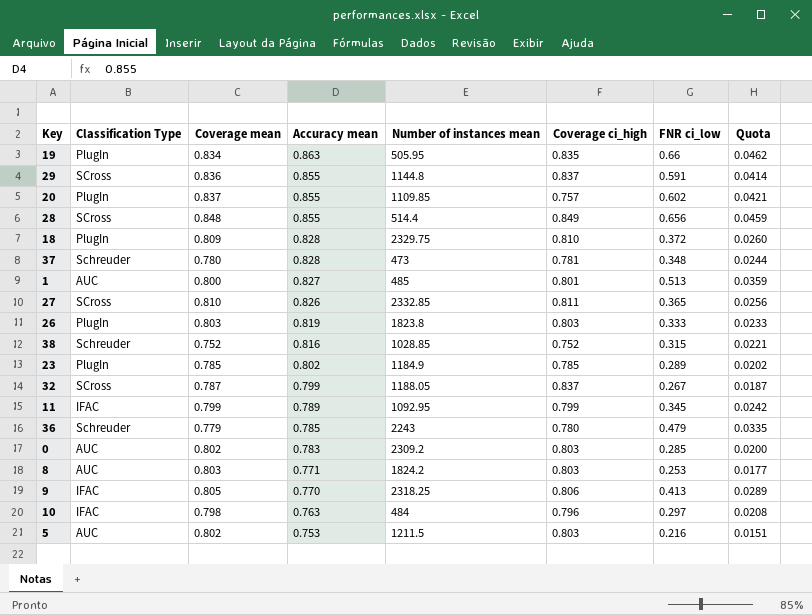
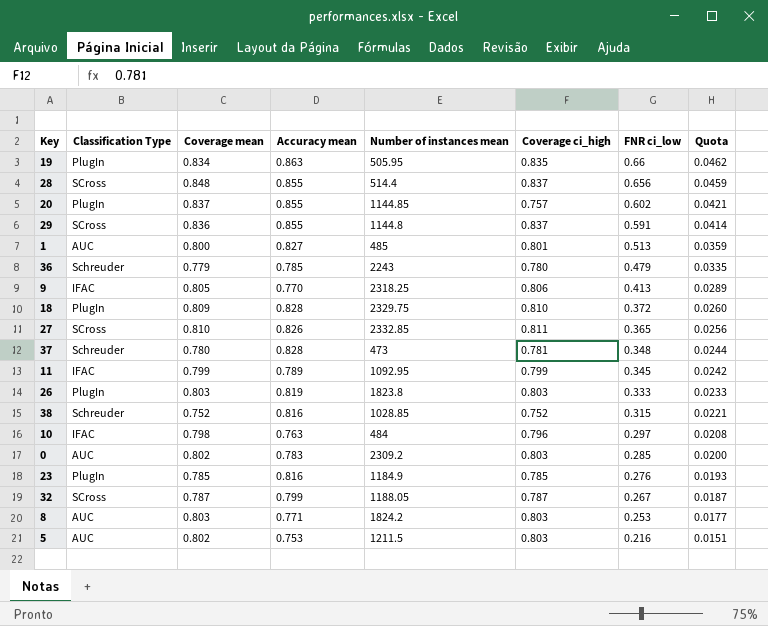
row order: Accuracy mean descending -> FNR ci_low descending
28 | Coverage ci_high: 0.849 -> 0.837
20 | Number of instances mean: 1109.85 -> 1144.85
23 | Accuracy mean: 0.802 -> 0.816
23 | FNR ci_low: 0.289 -> 0.276
23 | Quota: 0.0202 -> 0.0193
32 | Coverage ci_high: 0.837 -> 0.787

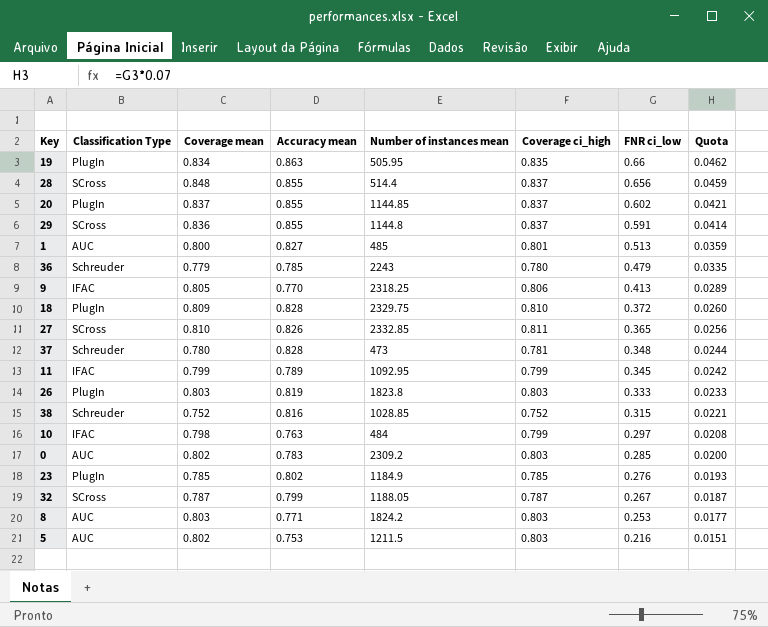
20 | Coverage ci_high: 0.757 -> 0.837
10 | Coverage ci_high: 0.796 -> 0.799
23 | Accuracy mean: 0.816 -> 0.802

